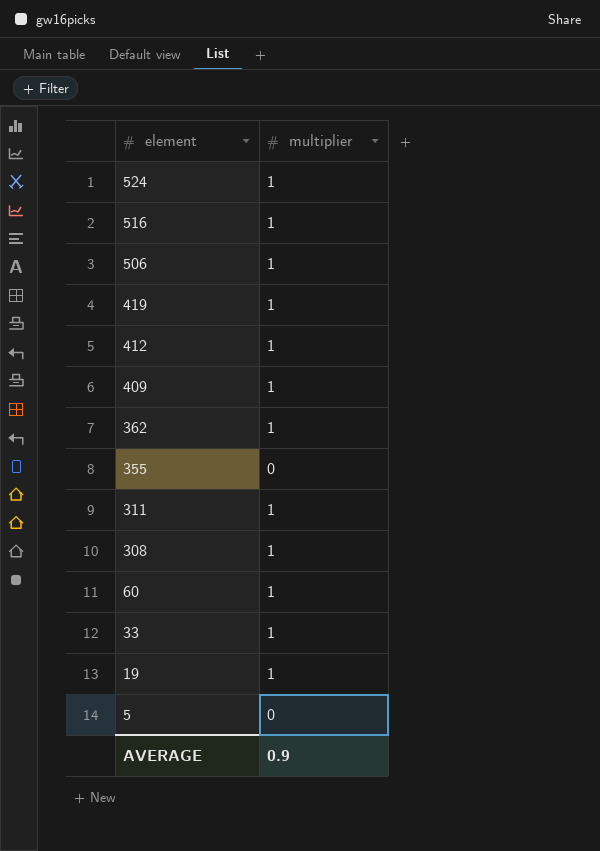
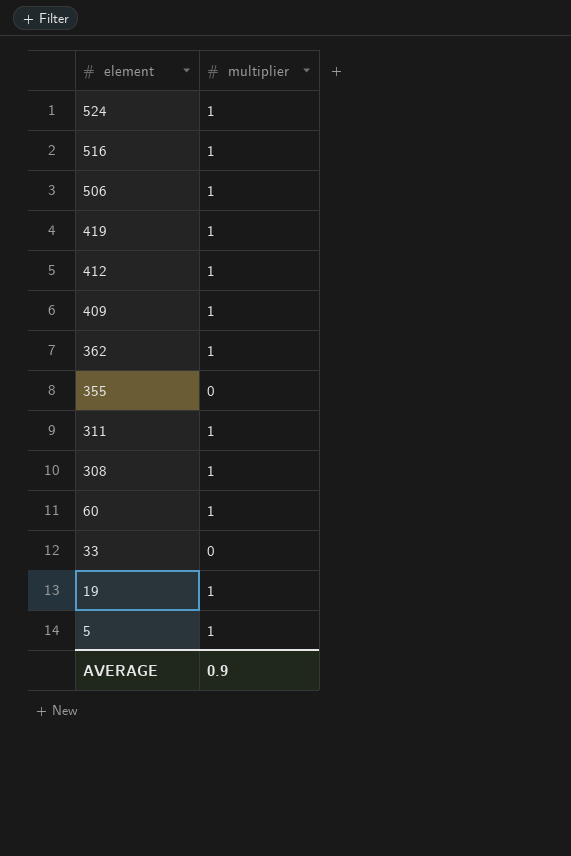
33 | multiplier: 1 -> 0
5 | multiplier: 0 -> 1

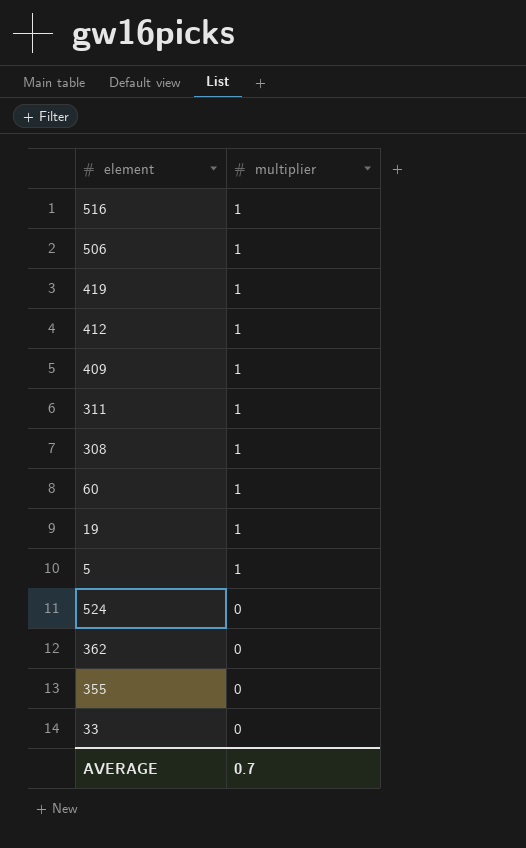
row order: element descending -> multiplier descending
524 | multiplier: 1 -> 0
362 | multiplier: 1 -> 0
AVERAGE | multiplier: 0.9 -> 0.7

